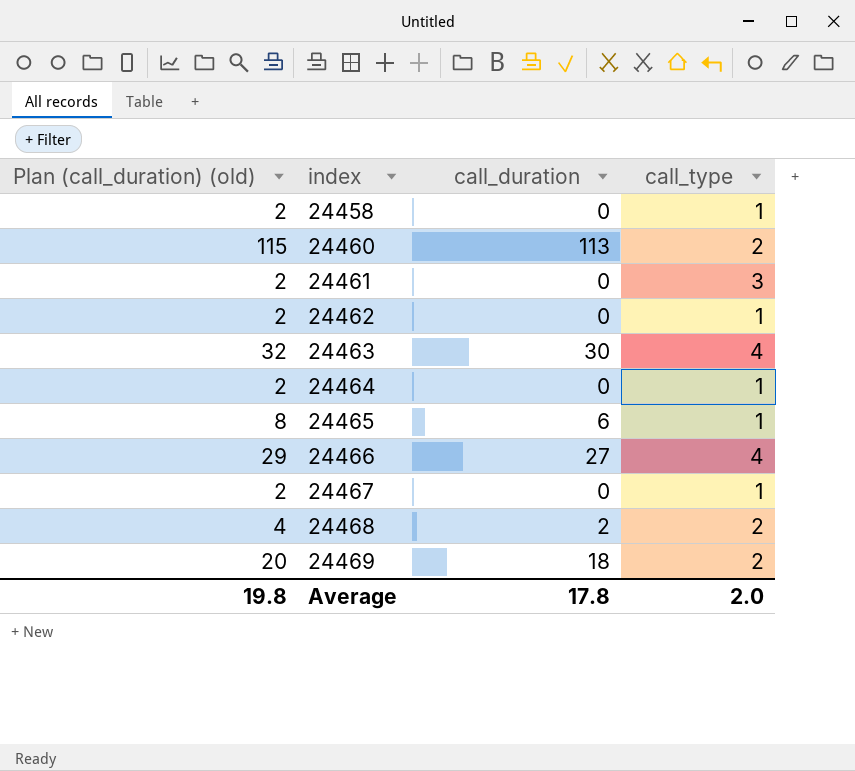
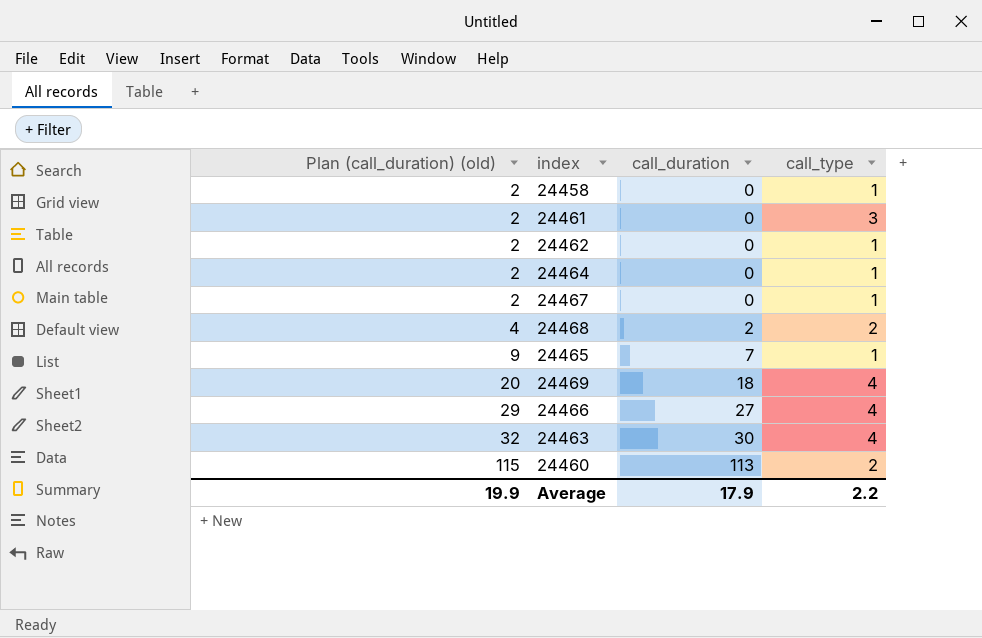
row order: index ascending -> Plan (call_duration) (old) ascending
24465 | Plan (call_duration) (old): 8 -> 9
24465 | call_duration: 6 -> 7
24469 | call_type: 2 -> 4
Average | Plan (call_duration) (old): 19.8 -> 19.9
Average | call_duration: 17.8 -> 17.9
Average | call_type: 2.0 -> 2.2

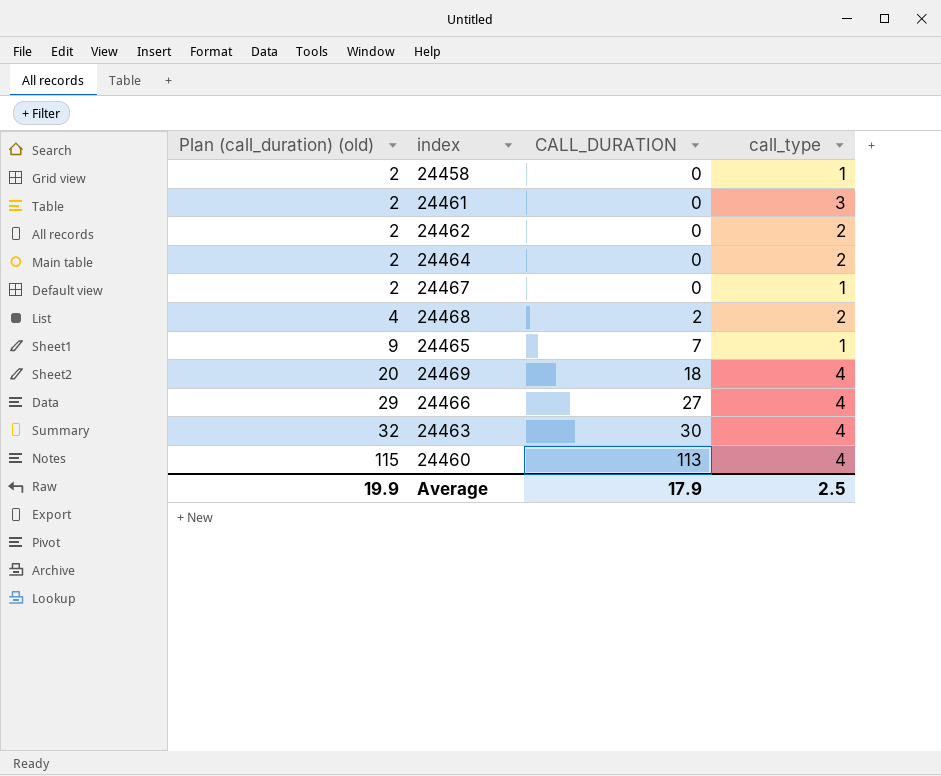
column name: call_duration -> CALL_DURATION
24462 | call_type: 1 -> 2
24464 | call_type: 1 -> 2
24460 | call_type: 2 -> 4
Average | call_type: 2.2 -> 2.5

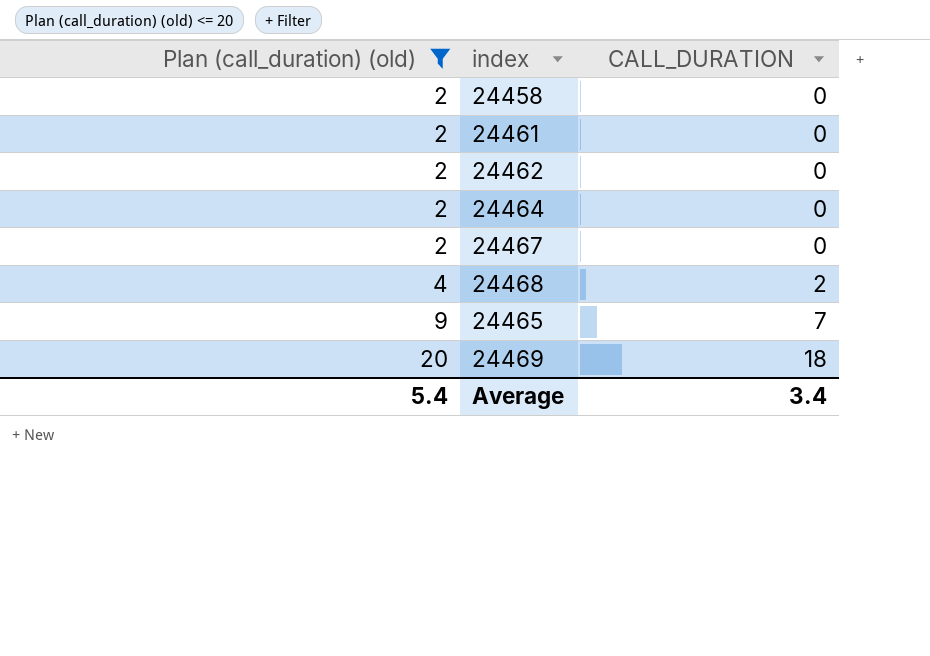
filter: none -> Plan (call_duration) (old) <= 20
column call_type | position: 4 -> none
Average | Plan (call_duration) (old): 19.9 -> 5.4
Average | CALL_DURATION: 17.9 -> 3.4

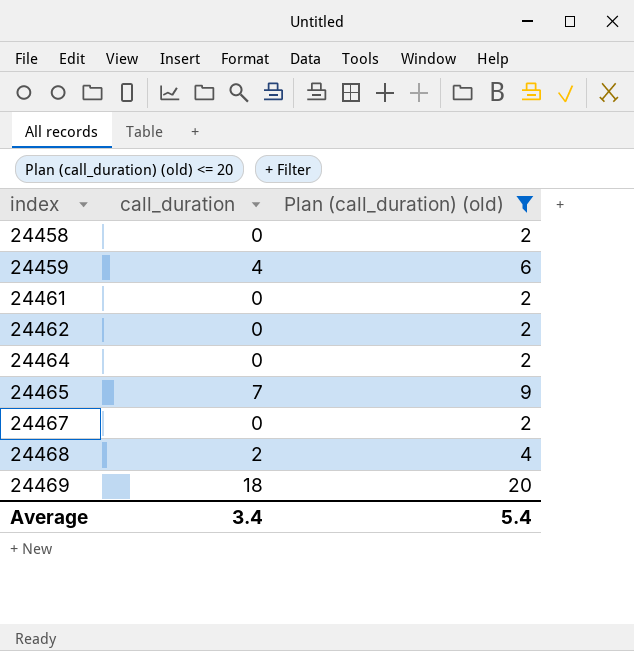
row order: Plan (call_duration) (old) ascending -> index ascending
column name: CALL_DURATION -> call_duration
column Plan (call_duration) (old) | position: 1 -> 3
row 24459: none -> 4 | 6

